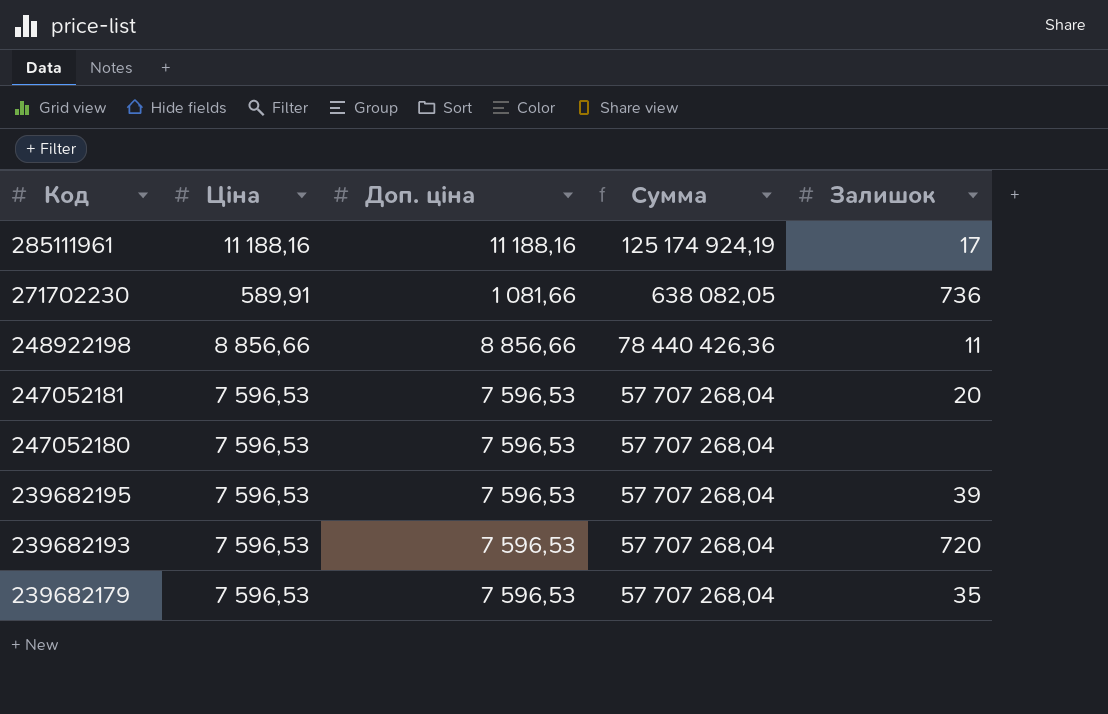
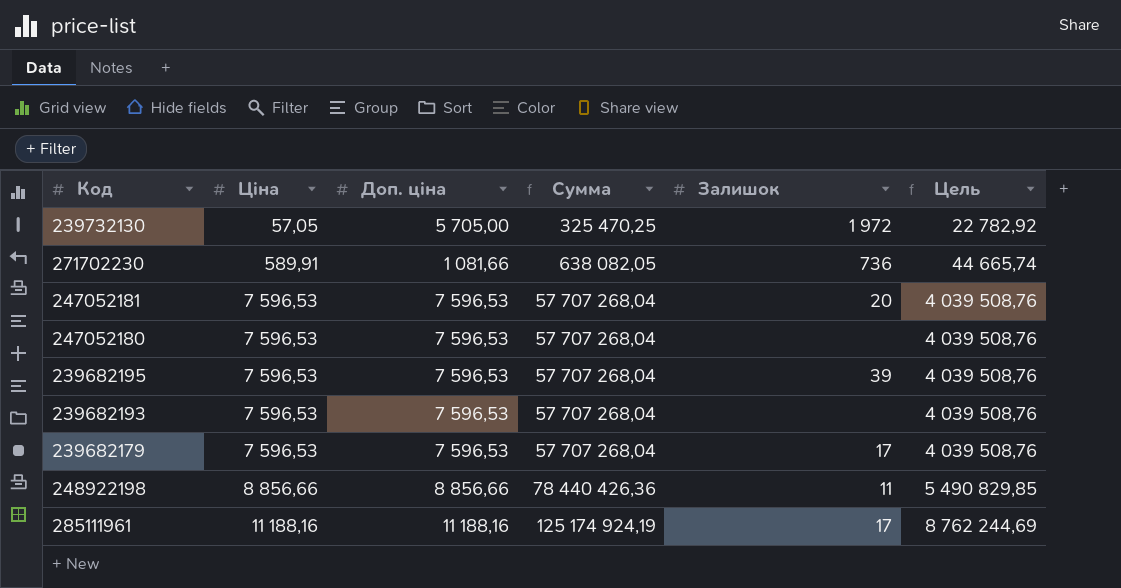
row order: Код descending -> Ціна ascending
column Цель | formula: none -> [Сумма] * 0,07
row 239732130: none -> 57,05 | 5 705,00 | 325 470,25 | 1 972 | 22 782,92
239682193 | Залишок: 720 -> none
239682179 | Залишок: 35 -> 17

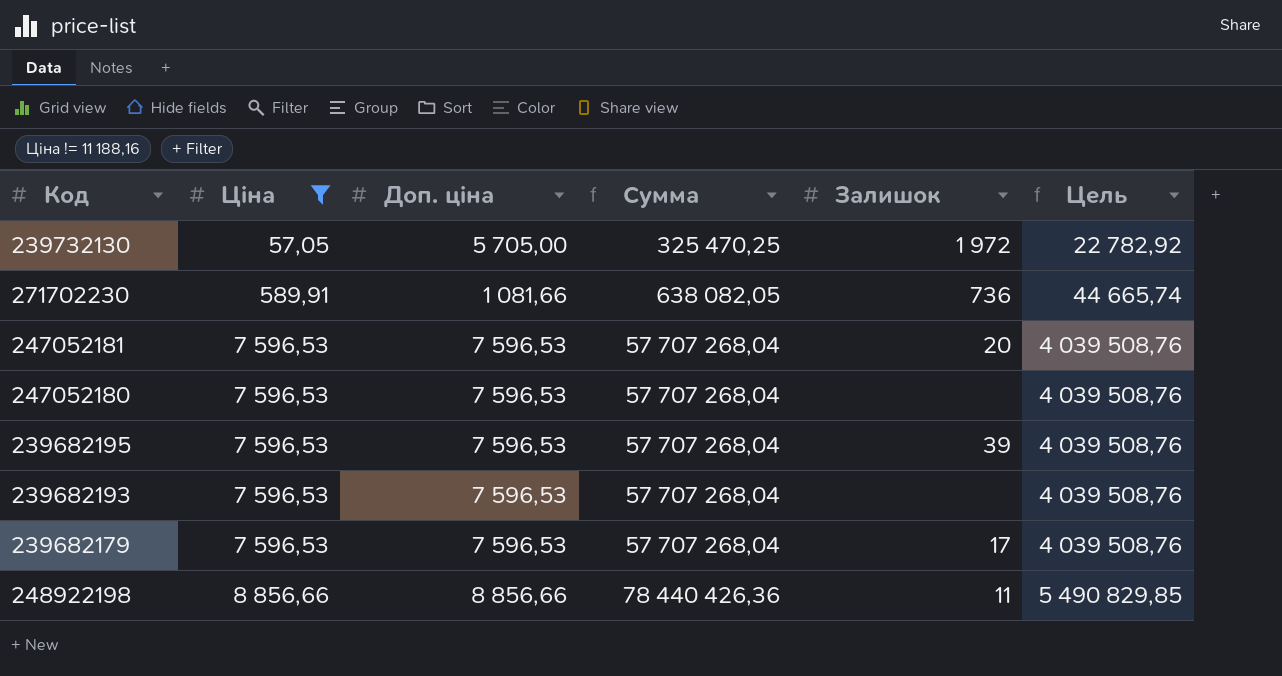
filter: none -> Ціна != 11 188,16

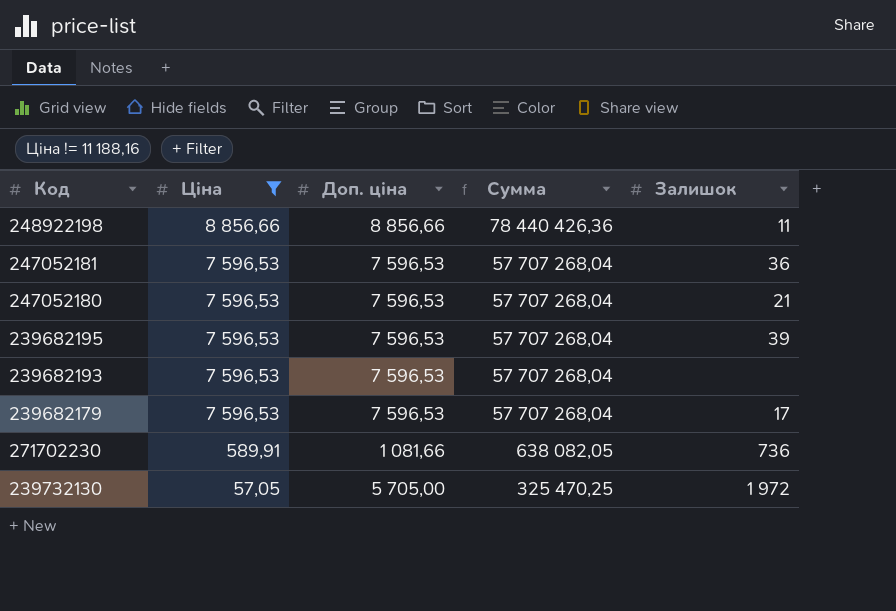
row order: Ціна ascending -> Ціна descending
column Цель | formula: [Сумма] * 0,07 -> none
247052181 | Залишок: 20 -> 36
247052180 | Залишок: none -> 21

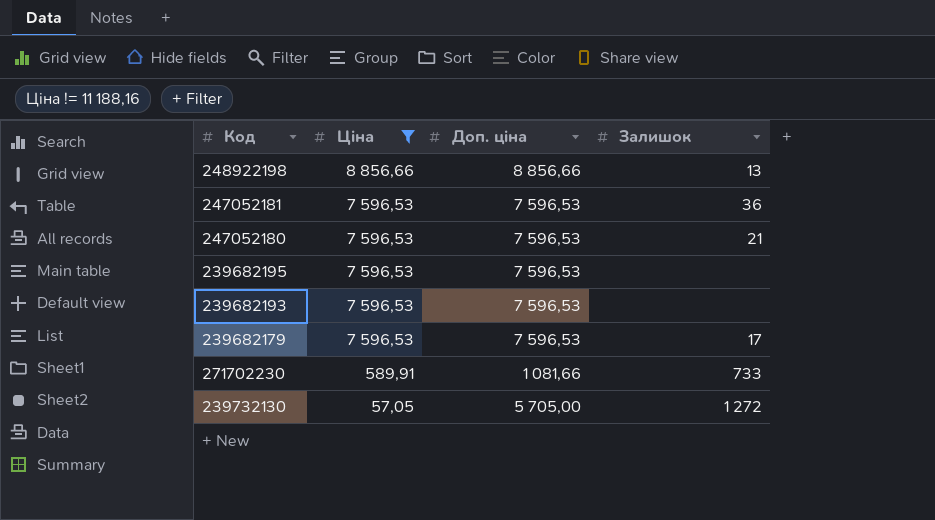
column Сумма | formula: [Ціна] * [Доп. ціна] -> none
248922198 | Залишок: 11 -> 13
239682195 | Залишок: 39 -> none
271702230 | Залишок: 736 -> 733
239732130 | Залишок: 1 972 -> 1 272

